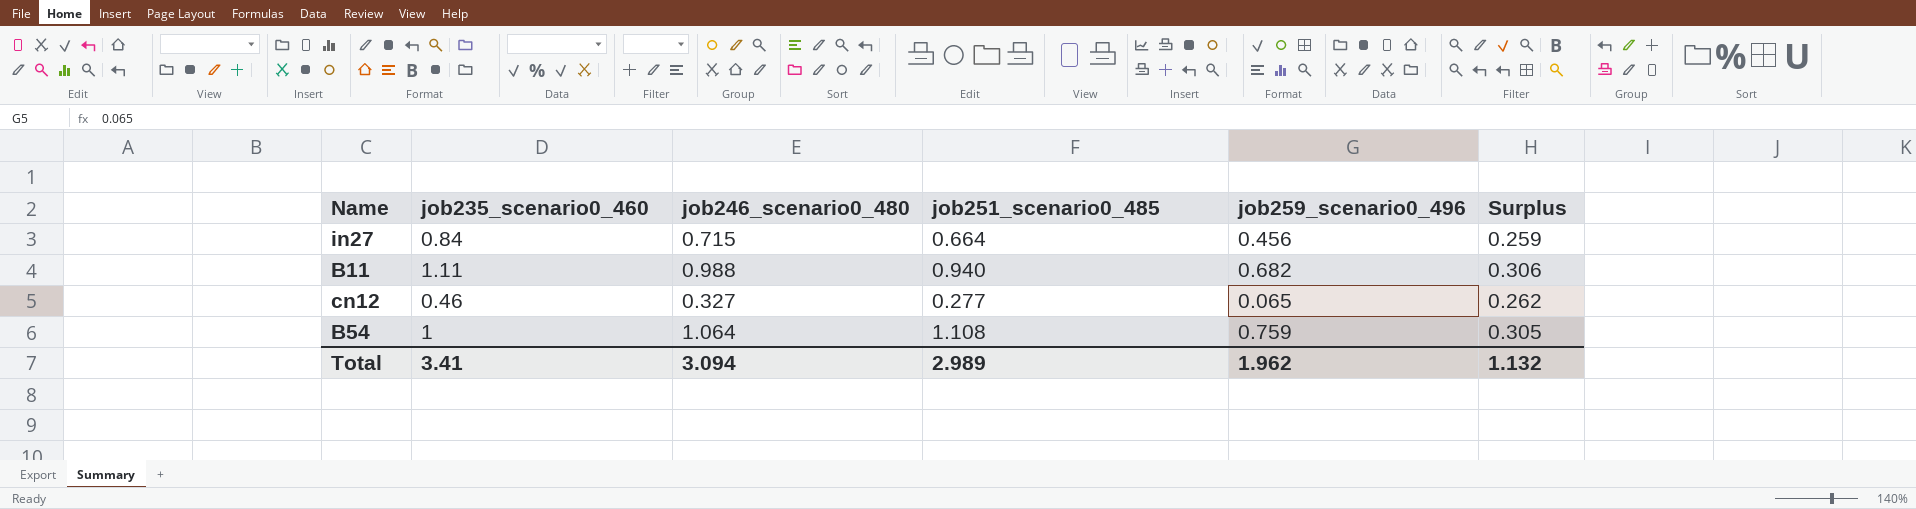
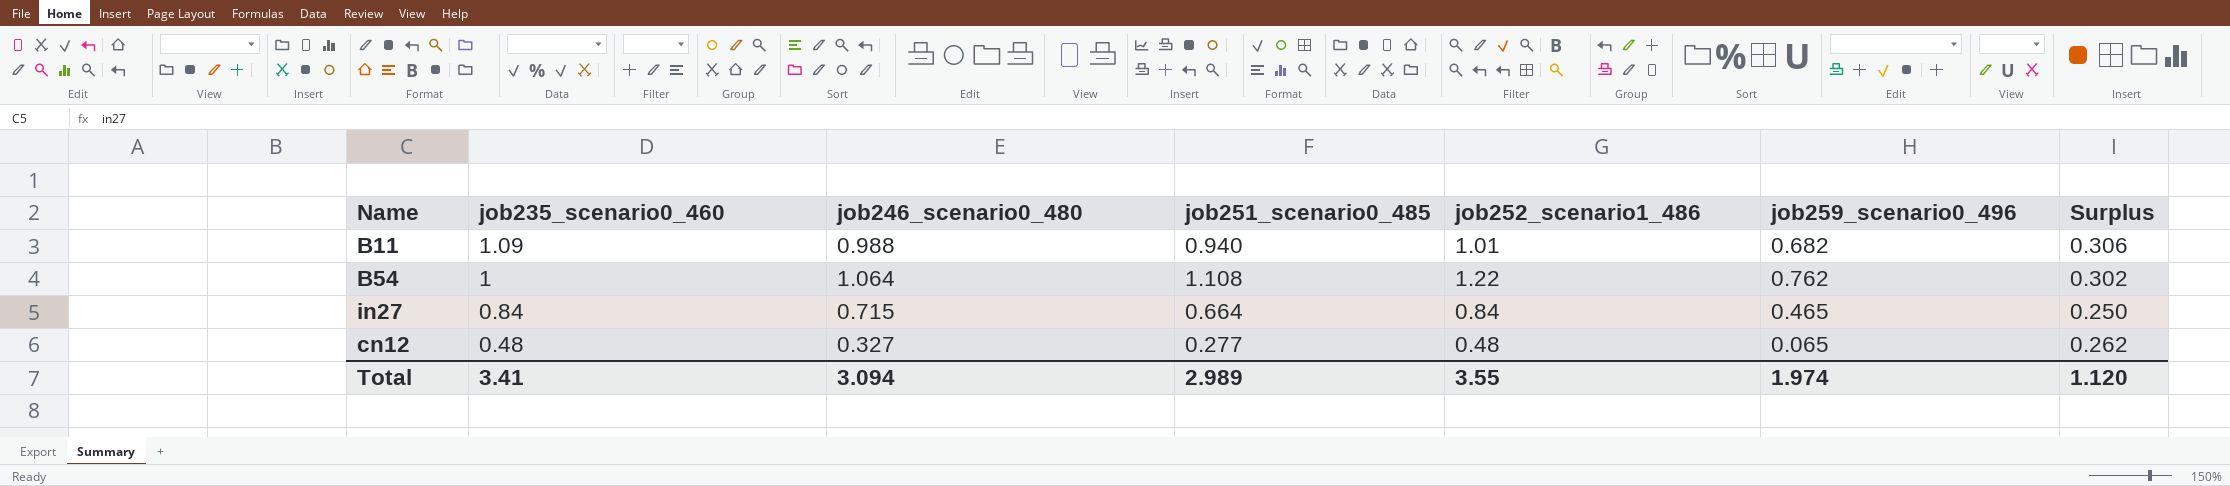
row order: none -> job235_scenario0_460 descending
column job252_scenario1_486 | position: none -> 5
B11 | job235_scenario0_460: 1.11 -> 1.09
B54 | job259_scenario0_496: 0.759 -> 0.762
B54 | Surplus: 0.305 -> 0.302
in27 | job259_scenario0_496: 0.456 -> 0.465
in27 | Surplus: 0.259 -> 0.250
cn12 | job235_scenario0_460: 0.46 -> 0.48
Total | job259_scenario0_496: 1.962 -> 1.974
Total | Surplus: 1.132 -> 1.120

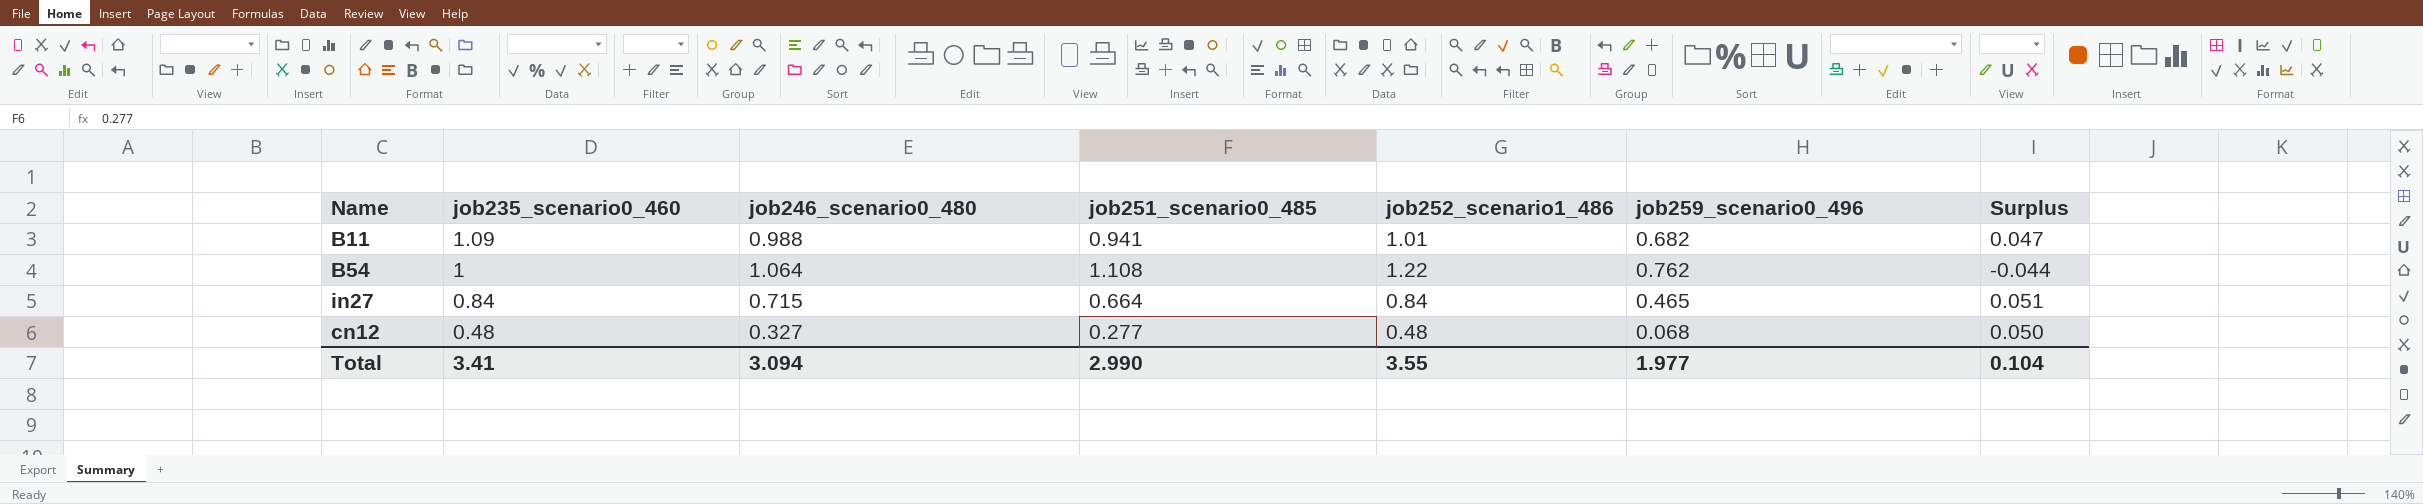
column Surplus | formula: [job246_scenario0_480] - [job259_scenario0_496] -> [job246_scenario0_480] - [job251_scenario0_485]
B11 | job251_scenario0_485: 0.940 -> 0.941
cn12 | job259_scenario0_496: 0.065 -> 0.068
Total | job251_scenario0_485: 2.989 -> 2.990
Total | job259_scenario0_496: 1.974 -> 1.977
Total | Surplus: 1.120 -> 0.104

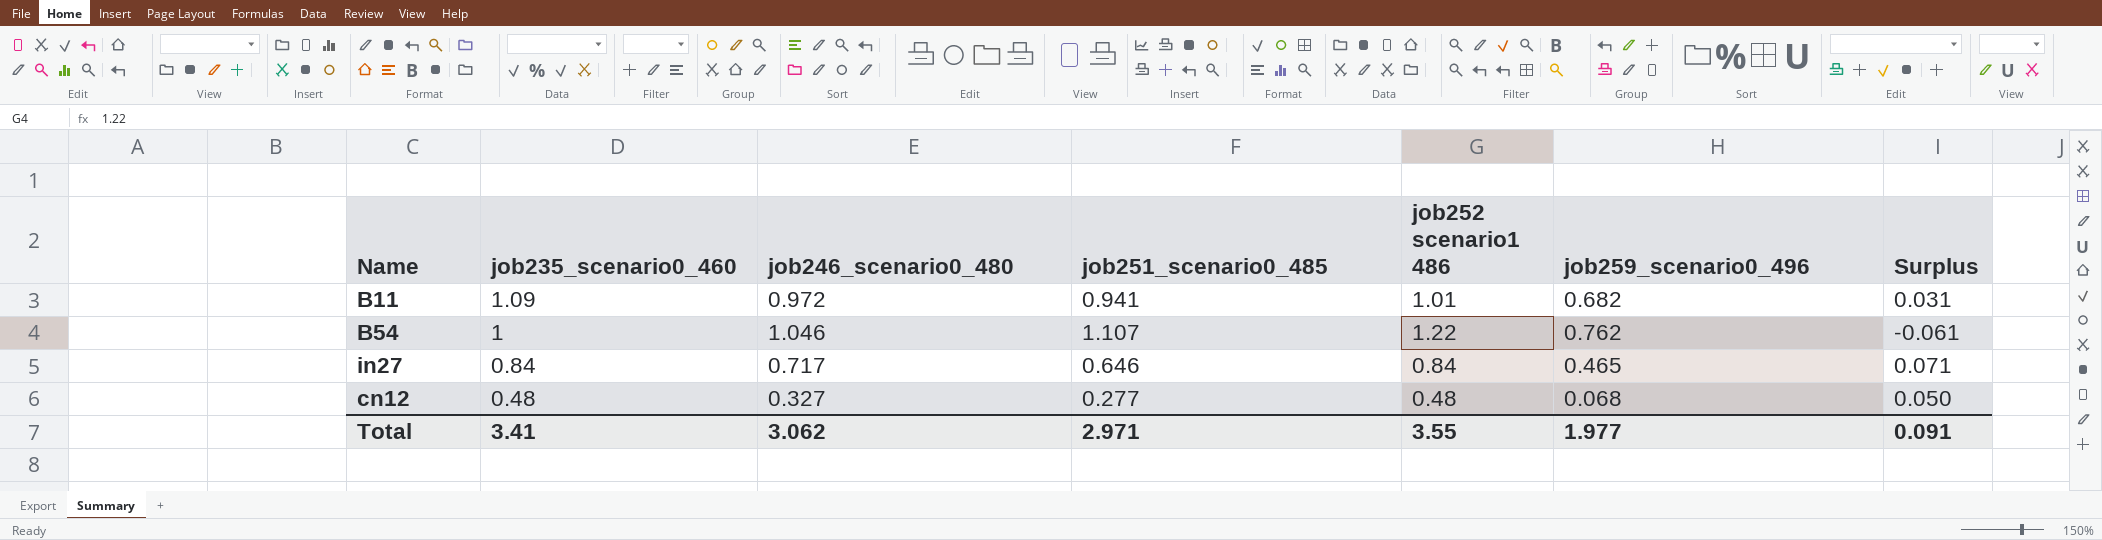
column name: job252_scenario1_486 -> job252 scenario1 486
B11 | job246_scenario0_480: 0.988 -> 0.972
B11 | Surplus: 0.047 -> 0.031
B54 | job246_scenario0_480: 1.064 -> 1.046
B54 | job251_scenario0_485: 1.108 -> 1.107
B54 | Surplus: -0.044 -> -0.061
in27 | job246_scenario0_480: 0.715 -> 0.717
in27 | job251_scenario0_485: 0.664 -> 0.646
in27 | Surplus: 0.051 -> 0.071
Total | job246_scenario0_480: 3.094 -> 3.062
Total | job251_scenario0_485: 2.990 -> 2.971
Total | Surplus: 0.104 -> 0.091

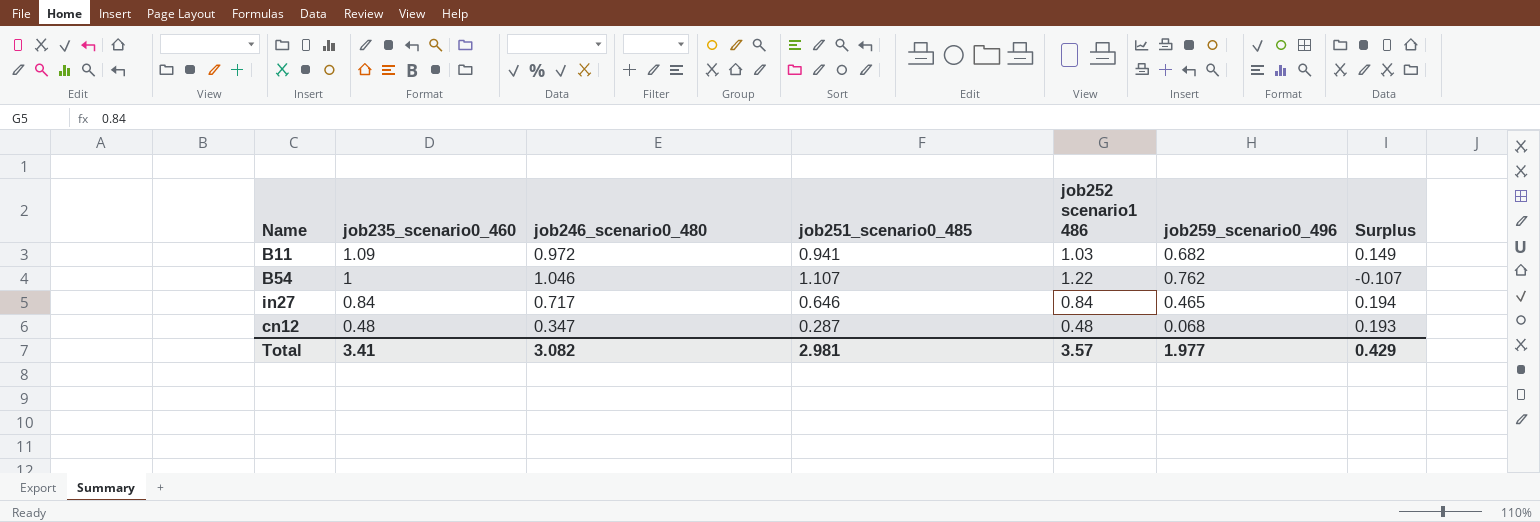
column Surplus | formula: [job246_scenario0_480] - [job251_scenario0_485] -> [job235_scenario0_460] - [job251_scenario0_485]
B11 | job252 scenario1 486: 1.01 -> 1.03
cn12 | job246_scenario0_480: 0.327 -> 0.347
cn12 | job251_scenario0_485: 0.277 -> 0.287
Total | job246_scenario0_480: 3.062 -> 3.082
Total | job251_scenario0_485: 2.971 -> 2.981
Total | job252 scenario1 486: 3.55 -> 3.57
Total | Surplus: 0.091 -> 0.429

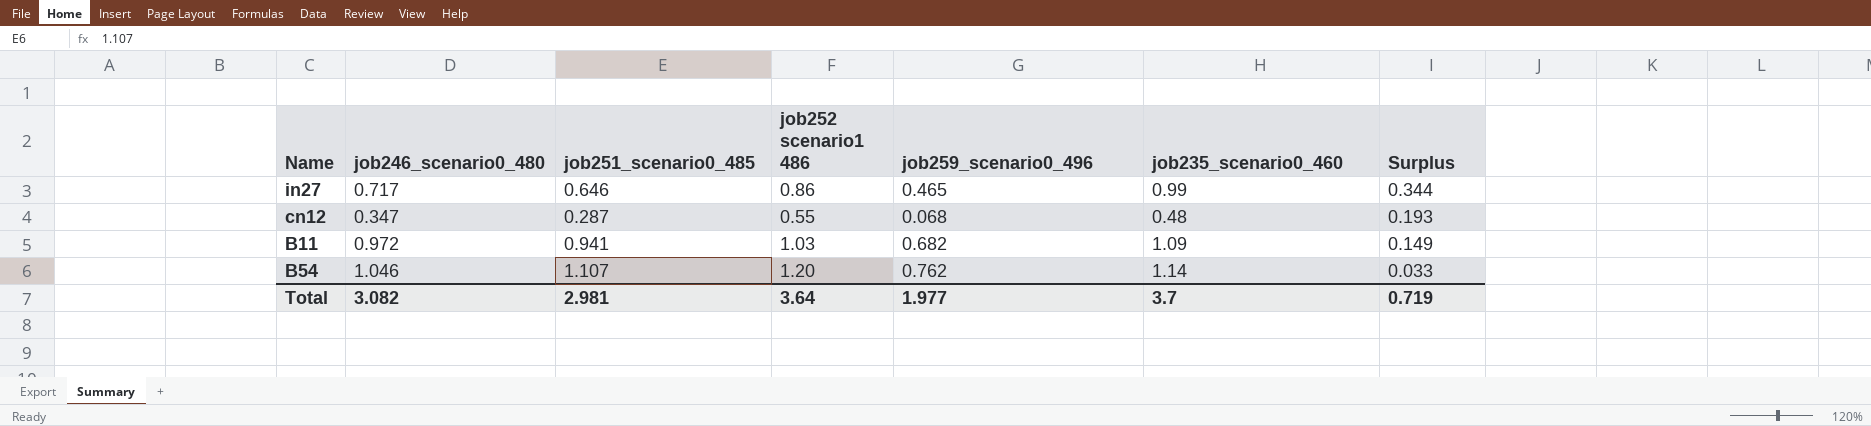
row order: job235_scenario0_460 descending -> Surplus descending
column job235_scenario0_460 | position: 2 -> 6
in27 | job252 scenario1 486: 0.84 -> 0.86
in27 | job235_scenario0_460: 0.84 -> 0.99
in27 | Surplus: 0.194 -> 0.344
cn12 | job252 scenario1 486: 0.48 -> 0.55
B54 | job252 scenario1 486: 1.22 -> 1.20
B54 | job235_scenario0_460: 1 -> 1.14
B54 | Surplus: -0.107 -> 0.033
Total | job252 scenario1 486: 3.57 -> 3.64
Total | job235_scenario0_460: 3.41 -> 3.7
Total | Surplus: 0.429 -> 0.719

